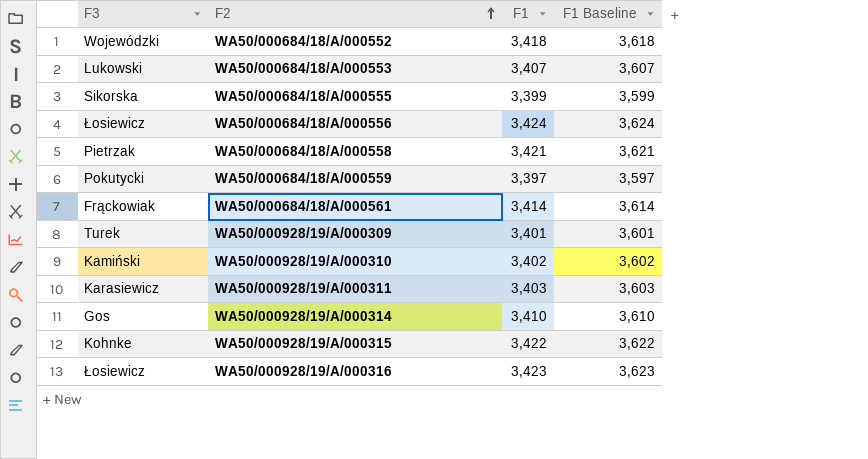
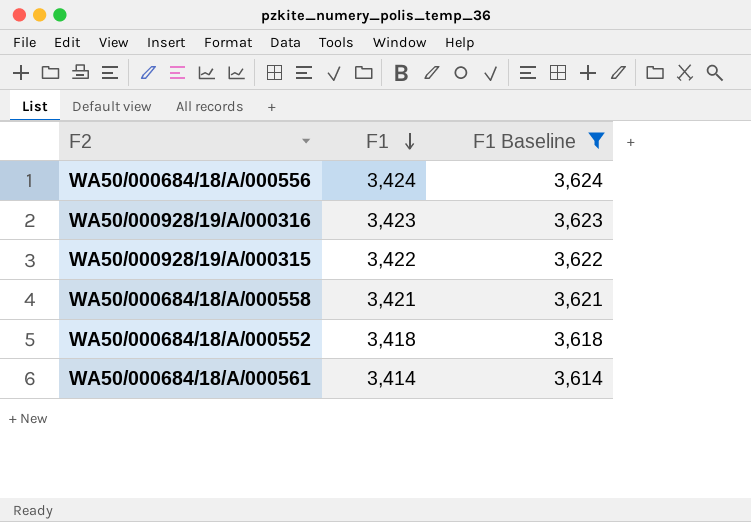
filter: none -> F1 Baseline >= 3,614
row order: F2 ascending -> F1 descending
column F3 | position: 1 -> none

